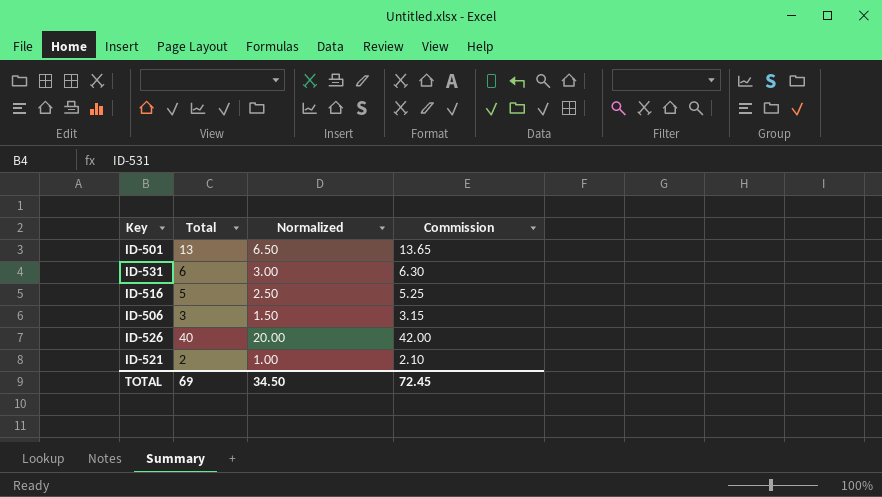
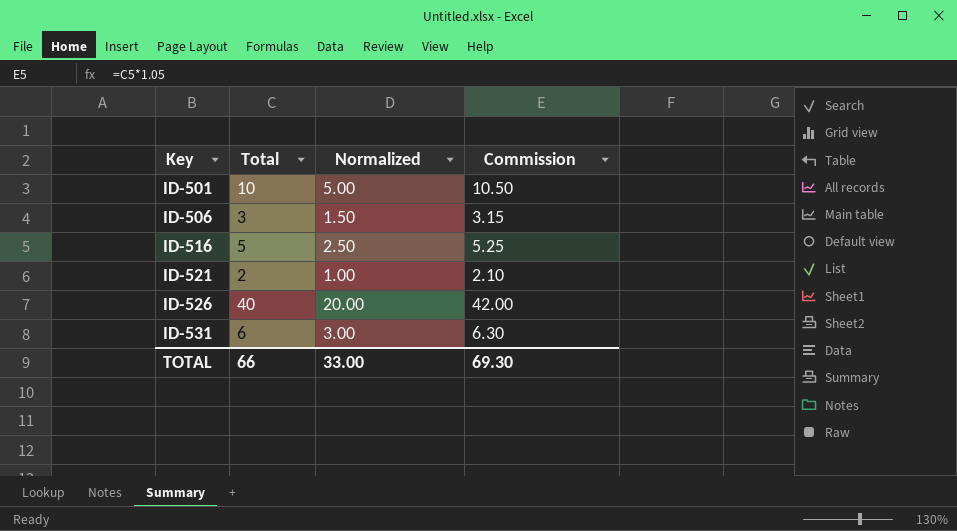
row order: none -> Key ascending
ID-501 | Total: 13 -> 10
ID-501 | Normalized: 6.50 -> 5.00
ID-501 | Commission: 13.65 -> 10.50
TOTAL | Total: 69 -> 66
TOTAL | Normalized: 34.50 -> 33.00
TOTAL | Commission: 72.45 -> 69.30

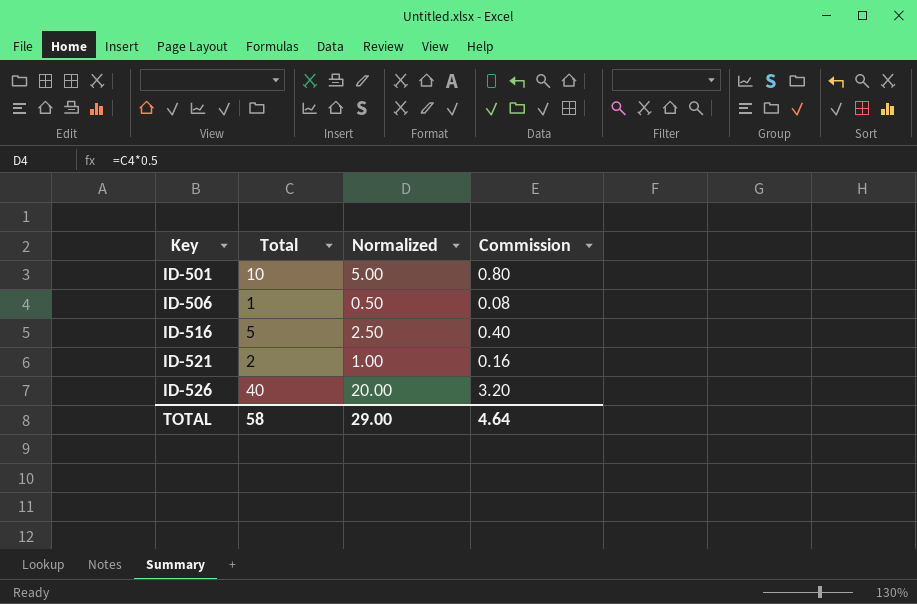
column Commission | formula: [Total] * 1.05 -> [Total] * 0.08
row ID-531: 6 | 3.00 | 6.30 -> none
ID-506 | Total: 3 -> 1
ID-506 | Normalized: 1.50 -> 0.50
TOTAL | Total: 66 -> 58
TOTAL | Normalized: 33.00 -> 29.00
TOTAL | Commission: 69.30 -> 4.64

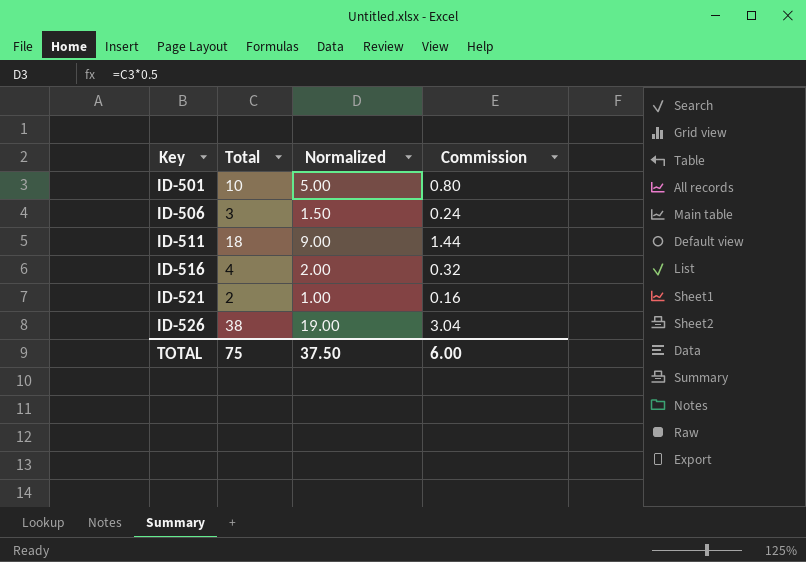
ID-506 | Total: 1 -> 3
ID-506 | Normalized: 0.50 -> 1.50
ID-506 | Commission: 0.08 -> 0.24
row ID-511: none -> 18 | 9.00 | 1.44
ID-516 | Total: 5 -> 4
ID-516 | Normalized: 2.50 -> 2.00
ID-516 | Commission: 0.40 -> 0.32
ID-526 | Total: 40 -> 38
ID-526 | Normalized: 20.00 -> 19.00
ID-526 | Commission: 3.20 -> 3.04
TOTAL | Total: 58 -> 75
TOTAL | Normalized: 29.00 -> 37.50
TOTAL | Commission: 4.64 -> 6.00

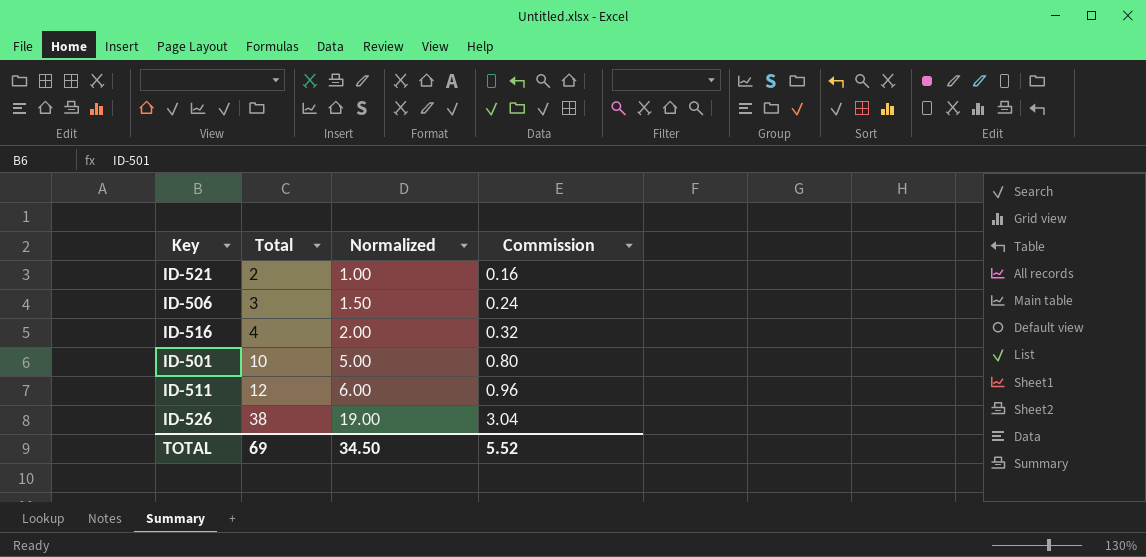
row order: Key ascending -> Total ascending
ID-511 | Total: 18 -> 12
ID-511 | Normalized: 9.00 -> 6.00
ID-511 | Commission: 1.44 -> 0.96
TOTAL | Total: 75 -> 69
TOTAL | Normalized: 37.50 -> 34.50
TOTAL | Commission: 6.00 -> 5.52

